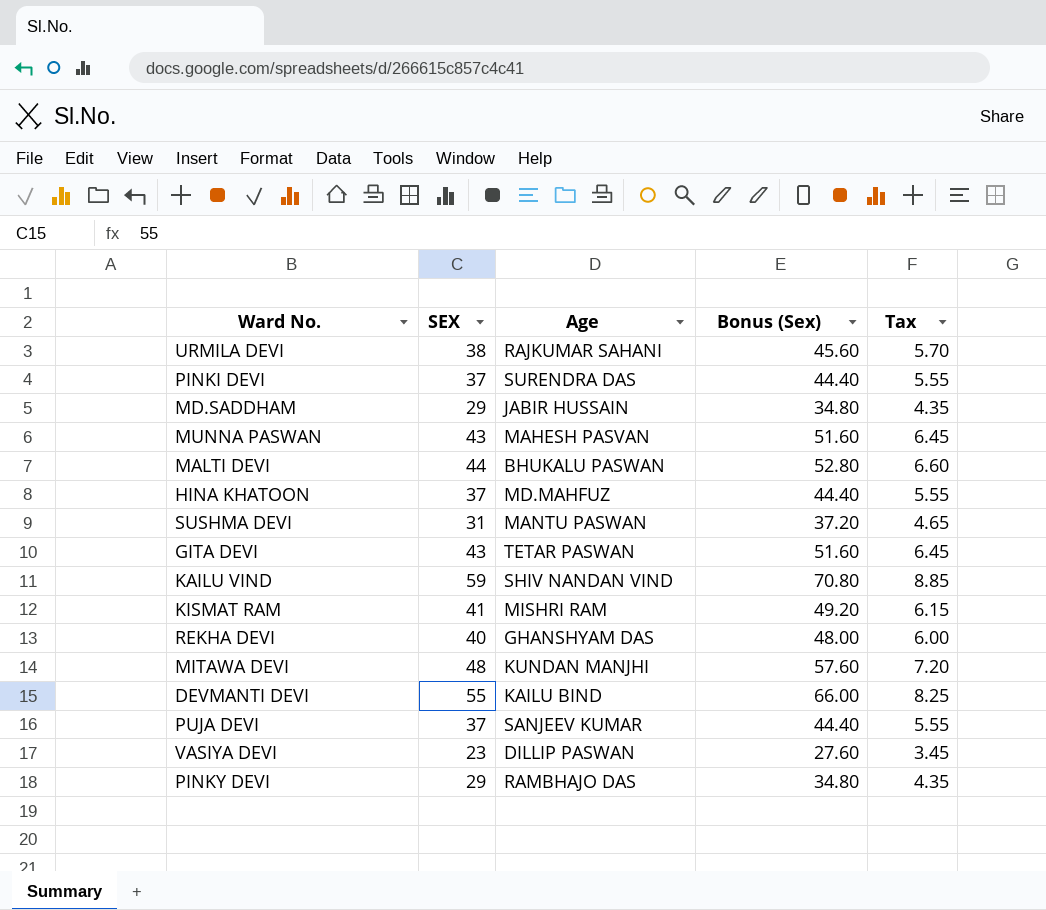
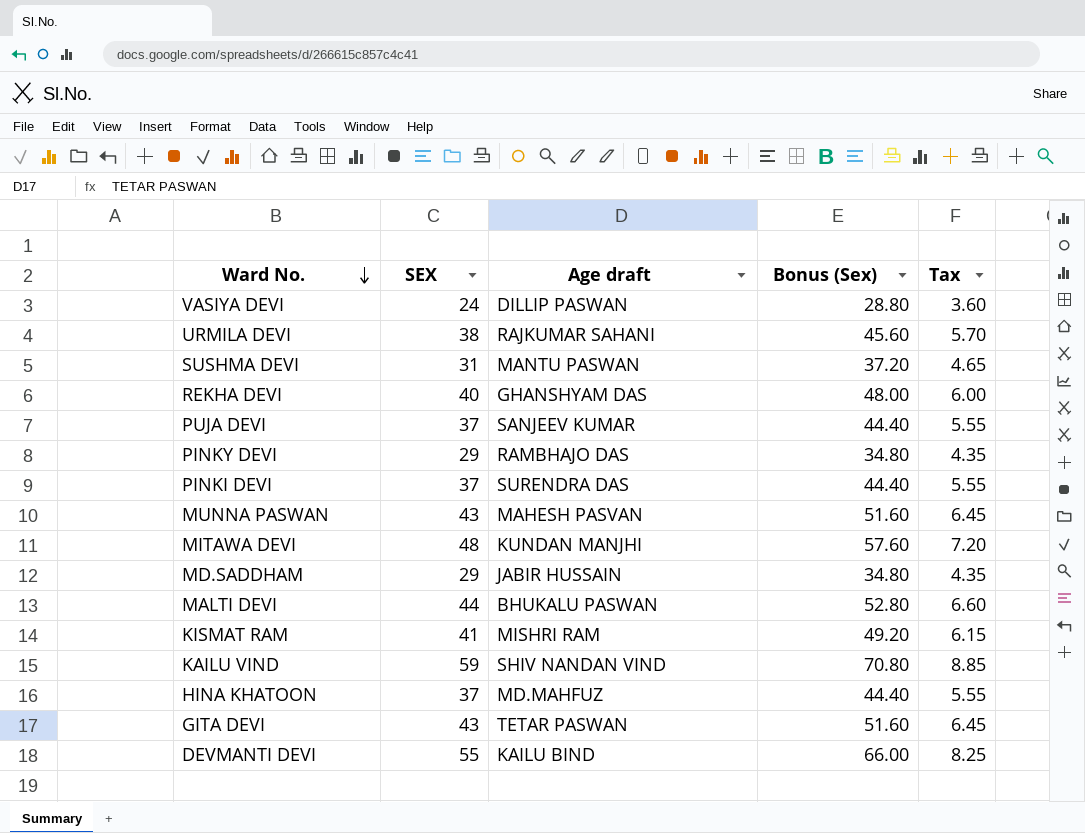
row order: none -> Ward No. descending
column name: Age -> Age draft
VASIYA DEVI | SEX: 23 -> 24
VASIYA DEVI | Bonus (Sex): 27.60 -> 28.80
VASIYA DEVI | Tax: 3.45 -> 3.60

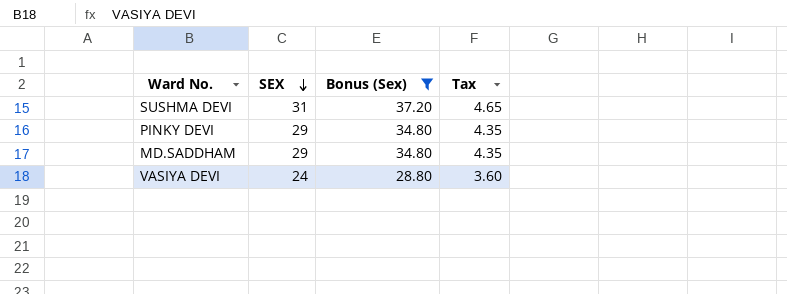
filter: none -> Bonus (Sex) <= 37.20
row order: Ward No. descending -> SEX descending
column Age draft | position: 3 -> none

